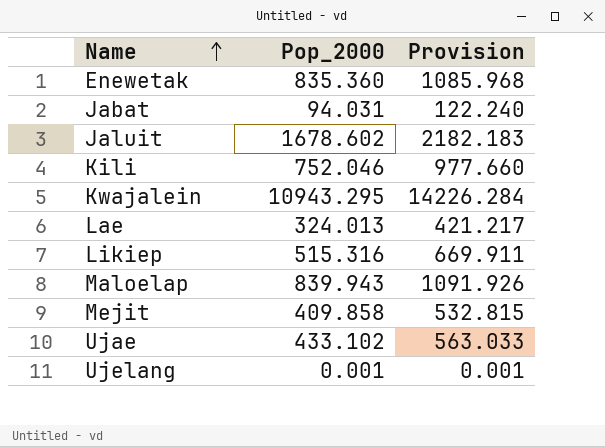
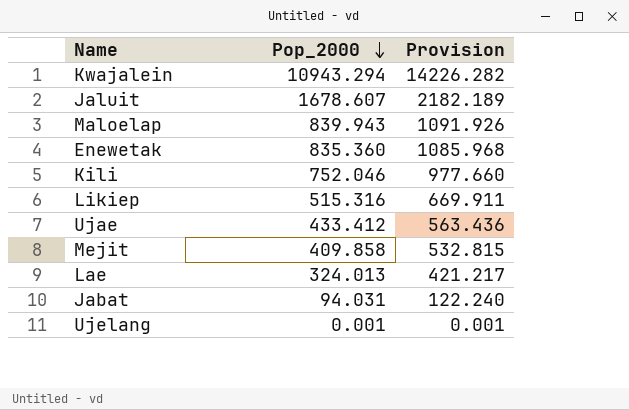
row order: Name ascending -> Pop_2000 descending
Kwajalein | Pop_2000: 10943.295 -> 10943.294
Kwajalein | Provision: 14226.284 -> 14226.282
Jaluit | Pop_2000: 1678.602 -> 1678.607
Jaluit | Provision: 2182.183 -> 2182.189
Ujae | Pop_2000: 433.102 -> 433.412
Ujae | Provision: 563.033 -> 563.436

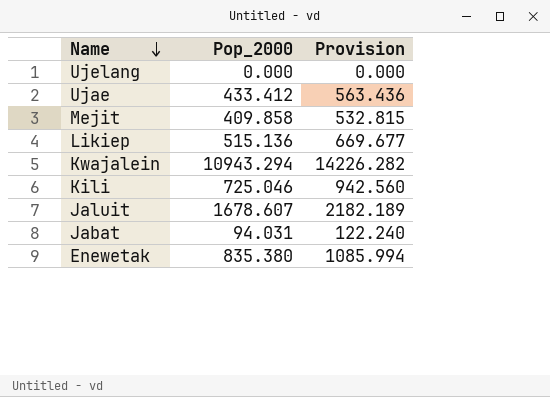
row order: Pop_2000 descending -> Name descending
row Maloelap: 839.943 | 1091.926 -> none
row Lae: 324.013 | 421.217 -> none
Ujelang | Pop_2000: 0.001 -> 0.000
Ujelang | Provision: 0.001 -> 0.000
Likiep | Pop_2000: 515.316 -> 515.136
Likiep | Provision: 669.911 -> 669.677
Kili | Pop_2000: 752.046 -> 725.046
Kili | Provision: 977.660 -> 942.560
Enewetak | Pop_2000: 835.360 -> 835.380
Enewetak | Provision: 1085.968 -> 1085.994

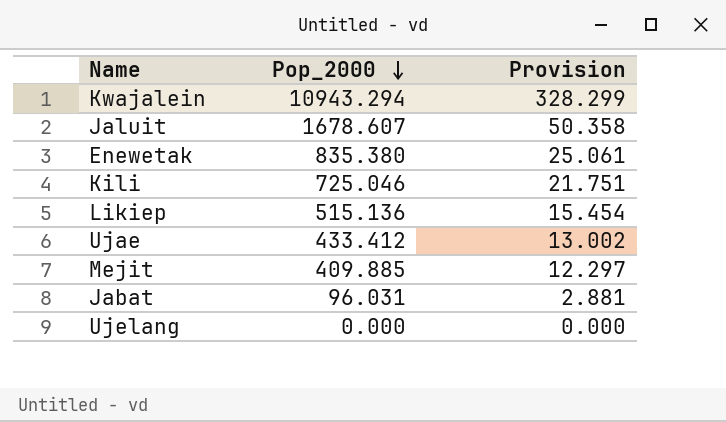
row order: Name descending -> Pop_2000 descending
column Provision | formula: [Pop_2000] * 1.3 -> [Pop_2000] * 0.03
Mejit | Pop_2000: 409.858 -> 409.885
Jabat | Pop_2000: 94.031 -> 96.031

